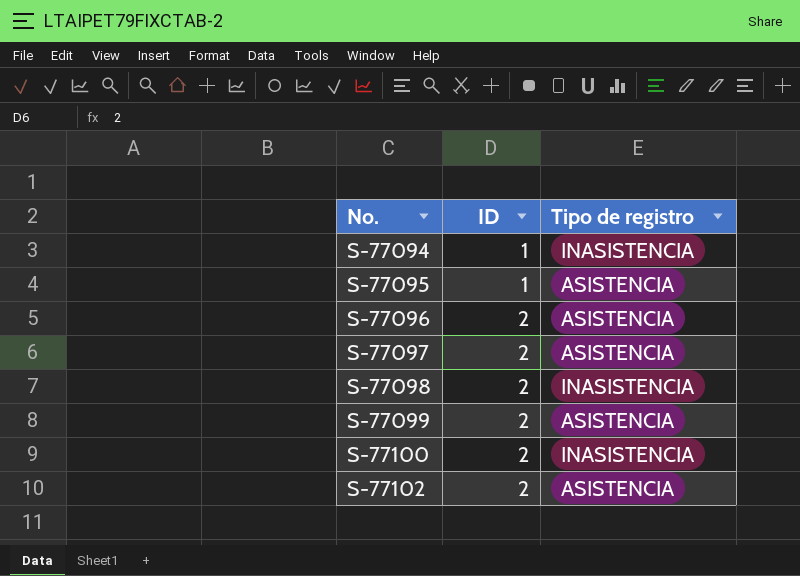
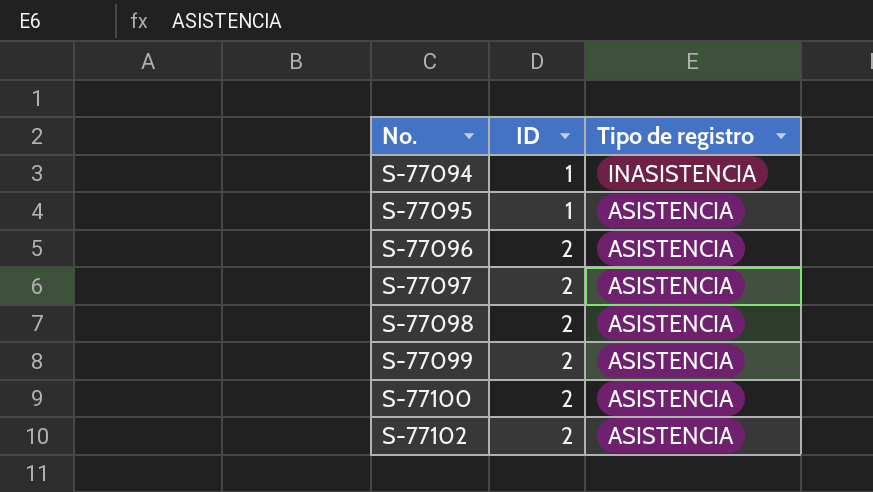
S-77098 | Tipo de registro: INASISTENCIA -> ASISTENCIA
S-77100 | Tipo de registro: INASISTENCIA -> ASISTENCIA

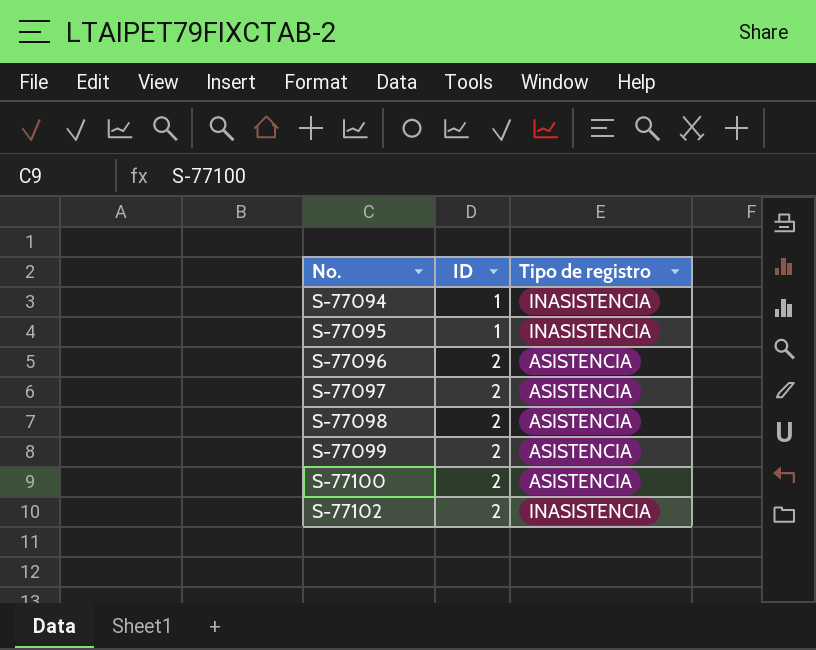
S-77095 | Tipo de registro: ASISTENCIA -> INASISTENCIA
S-77102 | Tipo de registro: ASISTENCIA -> INASISTENCIA

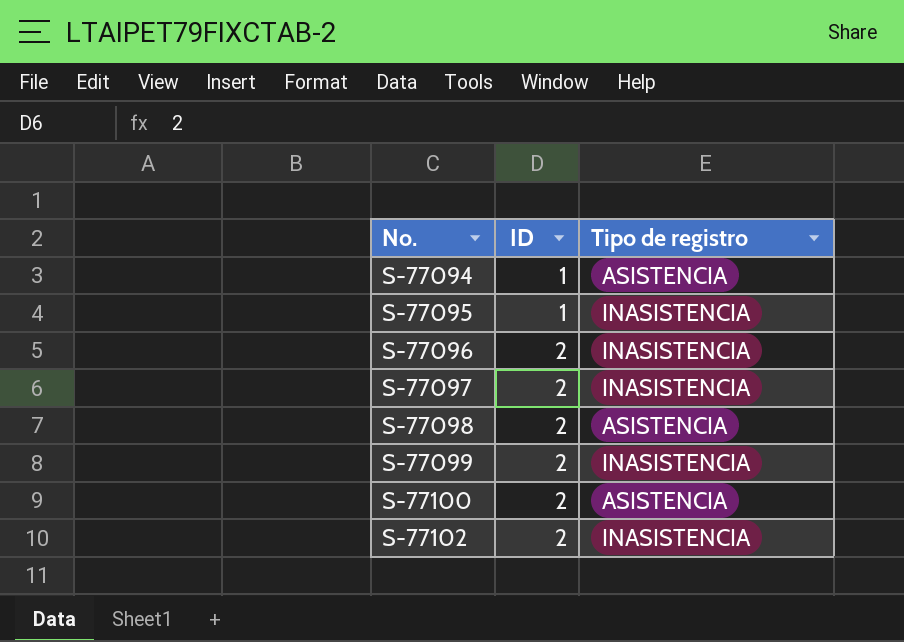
S-77094 | Tipo de registro: INASISTENCIA -> ASISTENCIA
S-77096 | Tipo de registro: ASISTENCIA -> INASISTENCIA
S-77097 | Tipo de registro: ASISTENCIA -> INASISTENCIA
S-77099 | Tipo de registro: ASISTENCIA -> INASISTENCIA

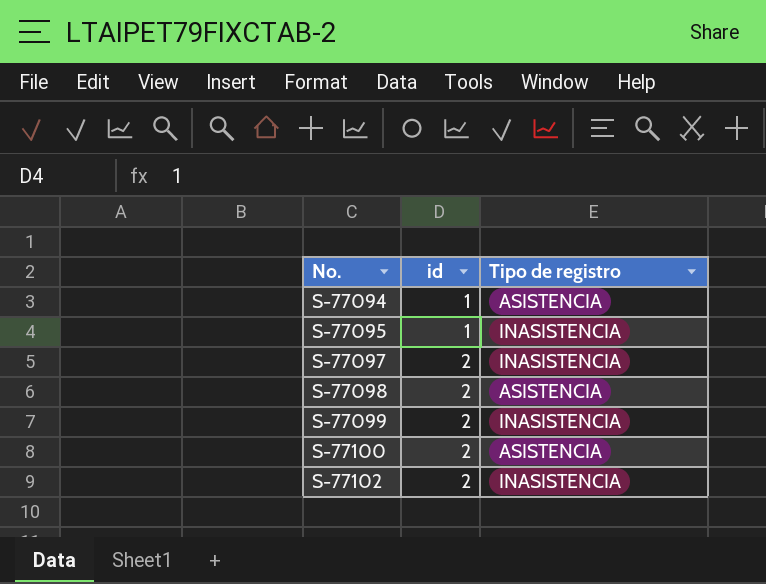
column name: ID -> id
row S-77096: 2 | INASISTENCIA -> none

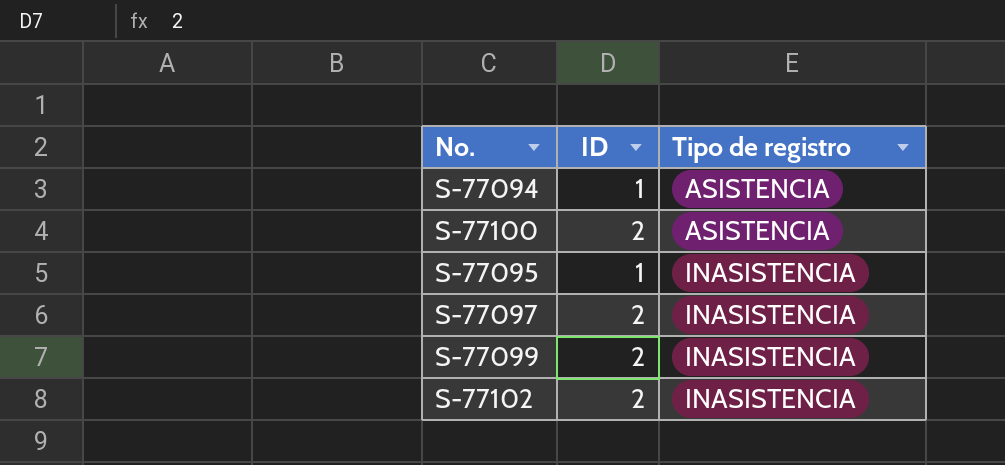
row order: No. ascending -> Tipo de registro ascending
column name: id -> ID
row S-77098: 2 | ASISTENCIA -> none

